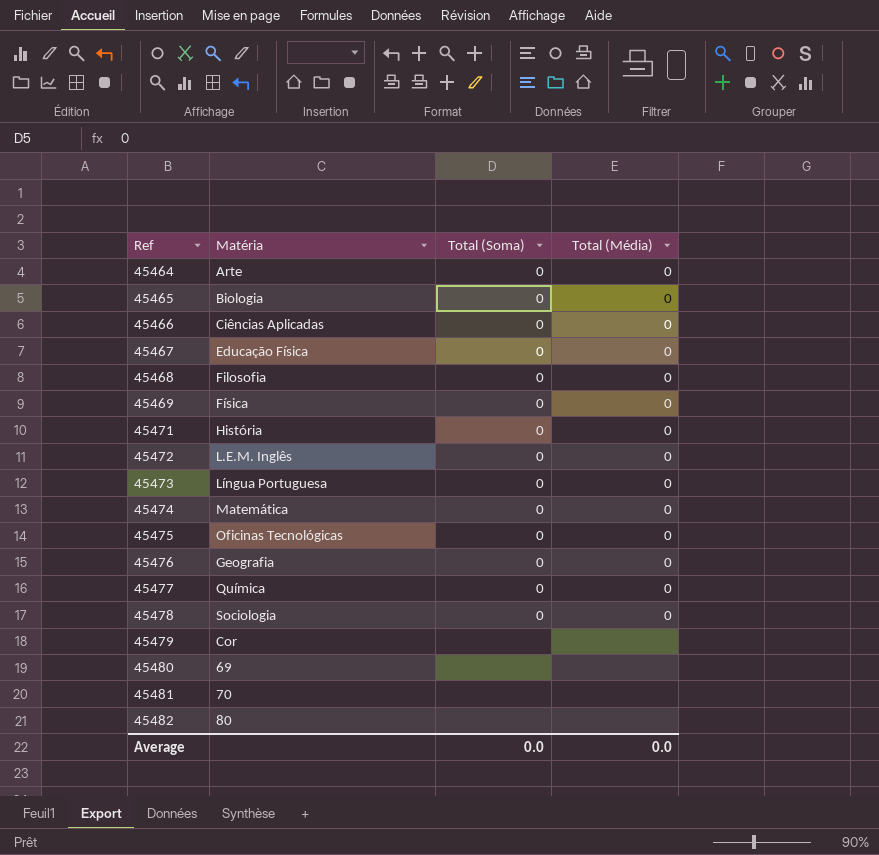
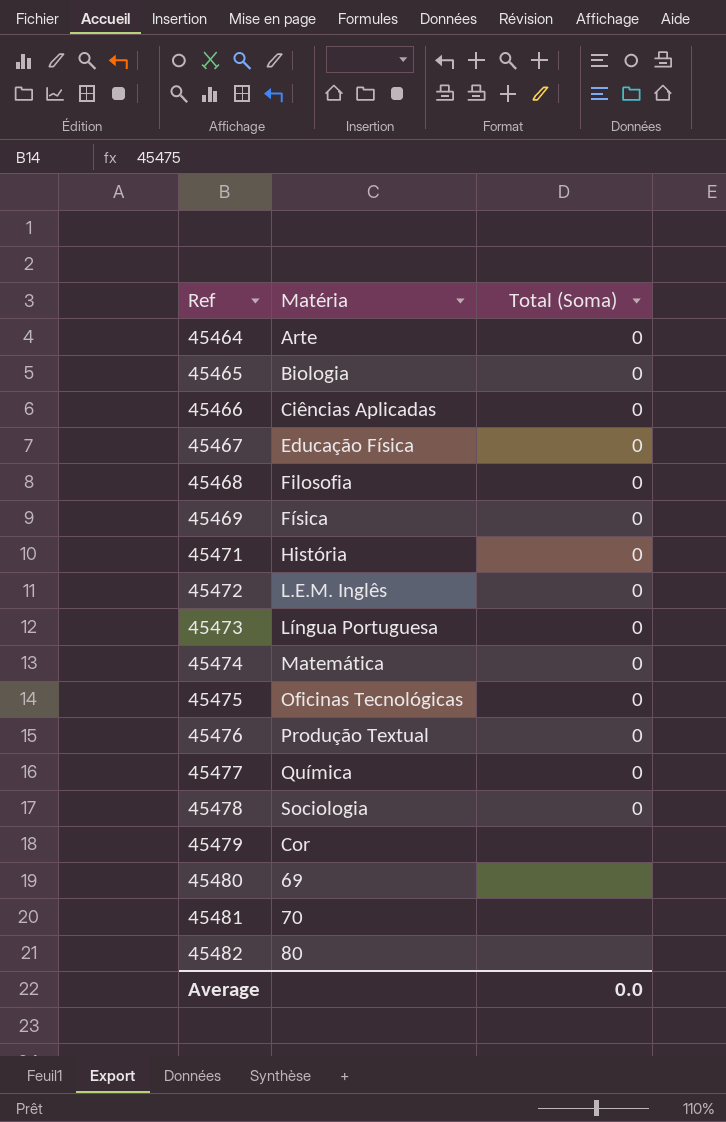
column Total (Média) | position: 4 -> none
45476 | Matéria: Geografia -> Produção Textual

